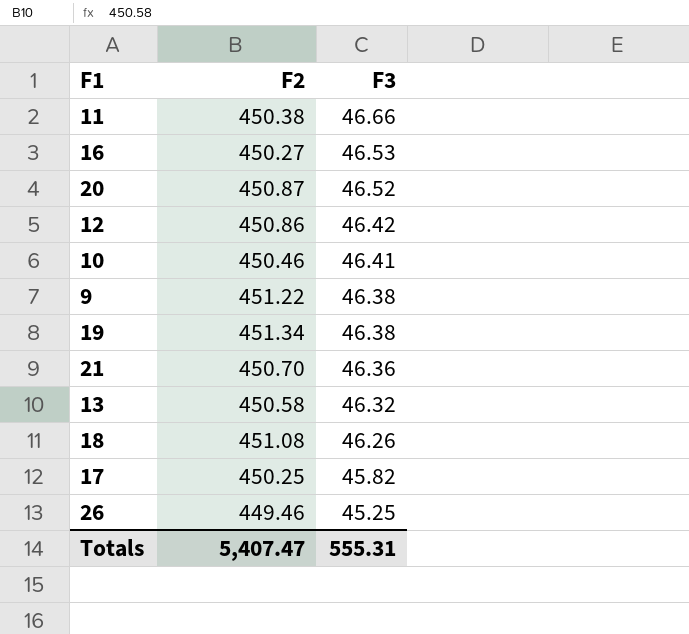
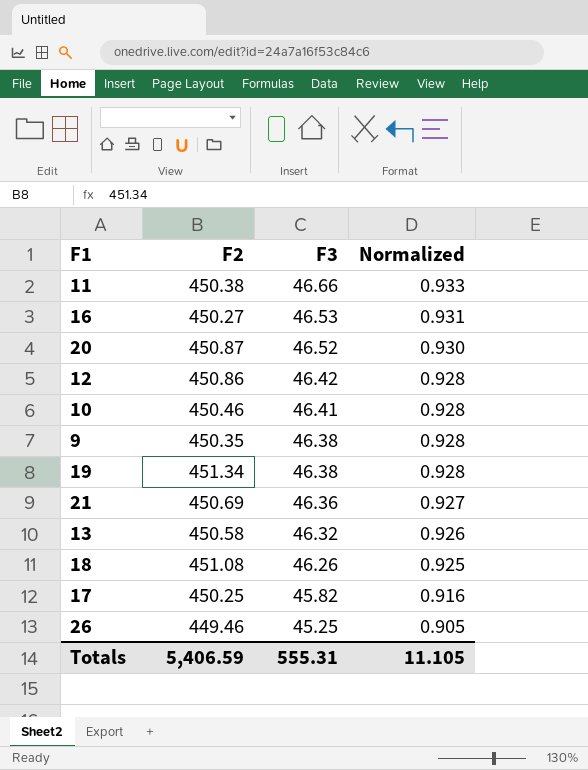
column Normalized | formula: none -> [F3] * 0.02
9 | F2: 451.22 -> 450.35
21 | F2: 450.70 -> 450.69
Totals | F2: 5,407.47 -> 5,406.59

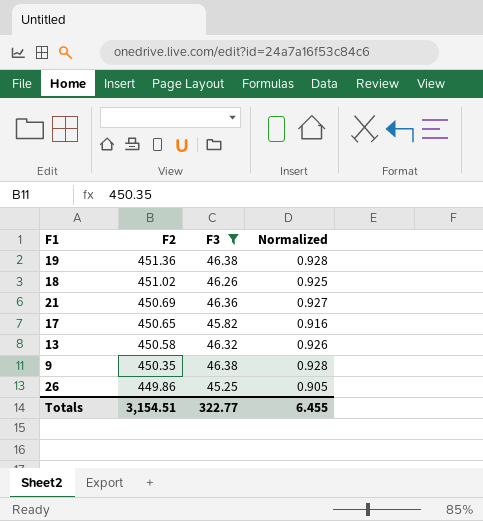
filter: none -> F3 <= 46.38
row order: F3 descending -> F2 descending
19 | F2: 451.34 -> 451.36
18 | F2: 451.08 -> 451.02
17 | F2: 450.25 -> 450.65
26 | F2: 449.46 -> 449.86
Totals | F2: 5,406.59 -> 3,154.51
Totals | F3: 555.31 -> 322.77
Totals | Normalized: 11.105 -> 6.455

